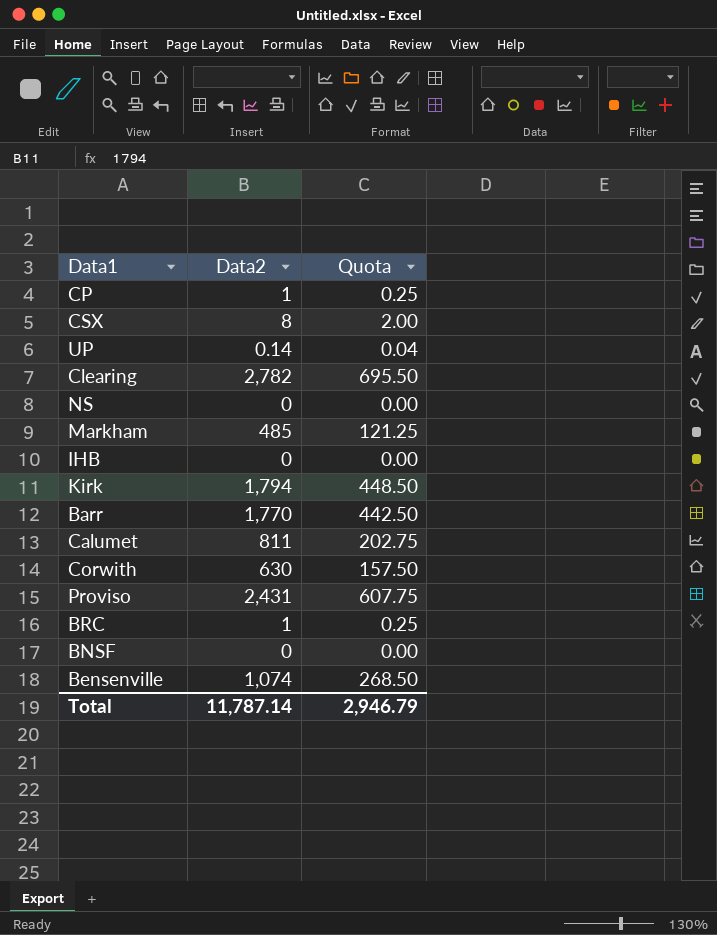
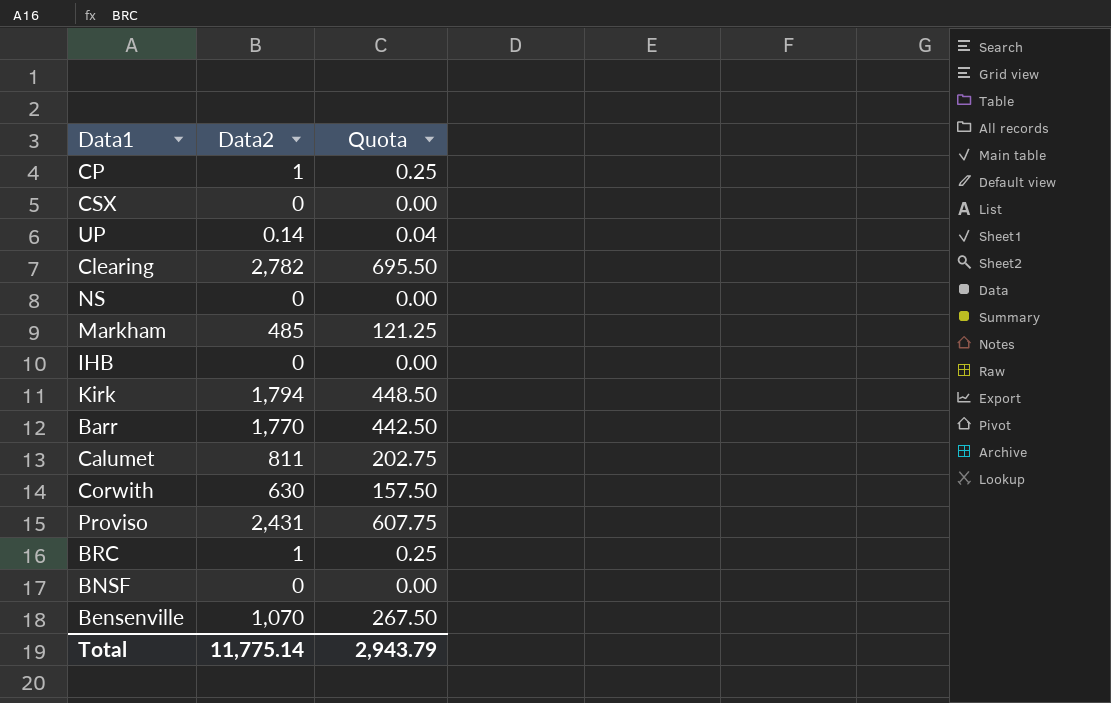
CSX | Data2: 8 -> 0
CSX | Quota: 2.00 -> 0.00
Bensenville | Data2: 1,074 -> 1,070
Bensenville | Quota: 268.50 -> 267.50
Total | Data2: 11,787.14 -> 11,775.14
Total | Quota: 2,946.79 -> 2,943.79

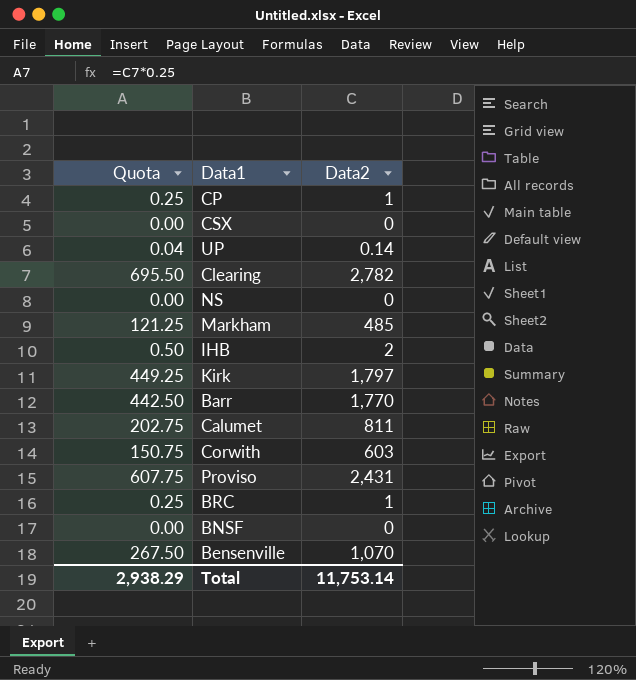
column Quota | position: 3 -> 1
IHB | Quota: 0.00 -> 0.50
IHB | Data2: 0 -> 2
Kirk | Quota: 448.50 -> 449.25
Kirk | Data2: 1,794 -> 1,797
Corwith | Quota: 157.50 -> 150.75
Corwith | Data2: 630 -> 603
Total | Quota: 2,943.79 -> 2,938.29
Total | Data2: 11,775.14 -> 11,753.14

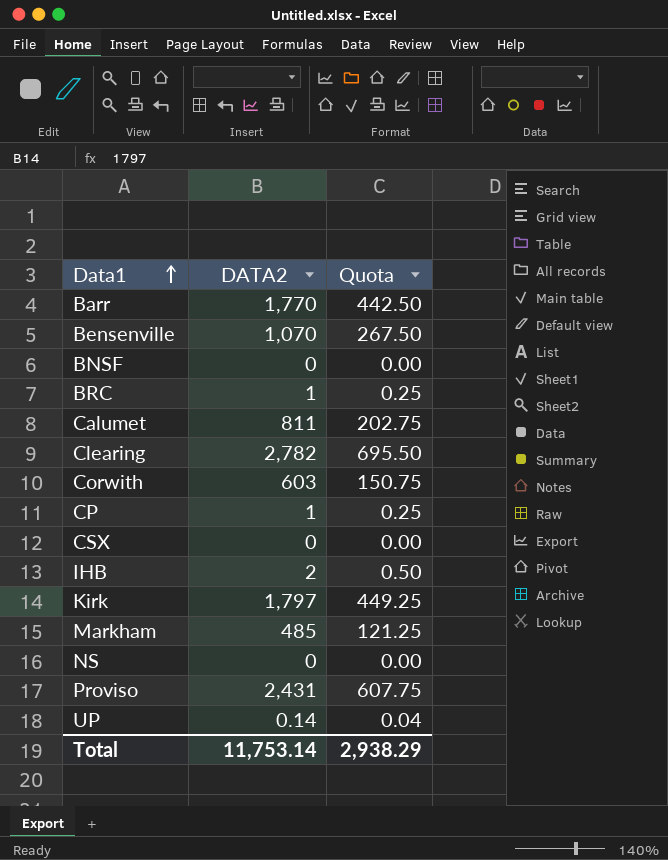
row order: none -> Data1 ascending
column name: Data2 -> DATA2
column Quota | position: 1 -> 3

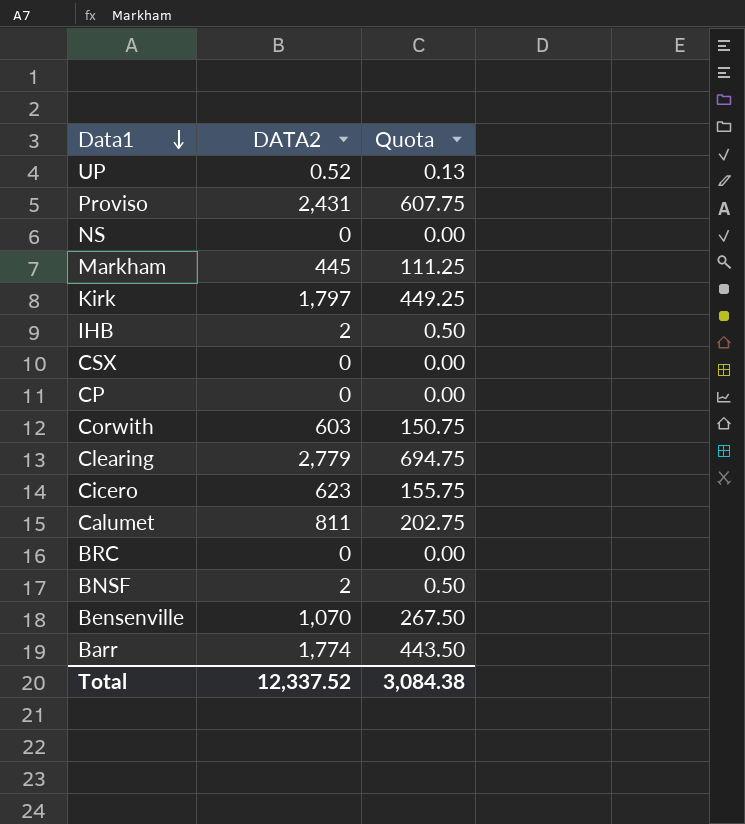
row order: Data1 ascending -> Data1 descending
UP | DATA2: 0.14 -> 0.52
UP | Quota: 0.04 -> 0.13
Markham | DATA2: 485 -> 445
Markham | Quota: 121.25 -> 111.25
CP | DATA2: 1 -> 0
CP | Quota: 0.25 -> 0.00
Clearing | DATA2: 2,782 -> 2,779
Clearing | Quota: 695.50 -> 694.75
row Cicero: none -> 623 | 155.75
BRC | DATA2: 1 -> 0
BRC | Quota: 0.25 -> 0.00
BNSF | DATA2: 0 -> 2
BNSF | Quota: 0.00 -> 0.50
Barr | DATA2: 1,770 -> 1,774
Barr | Quota: 442.50 -> 443.50
Total | DATA2: 11,753.14 -> 12,337.52
Total | Quota: 2,938.29 -> 3,084.38

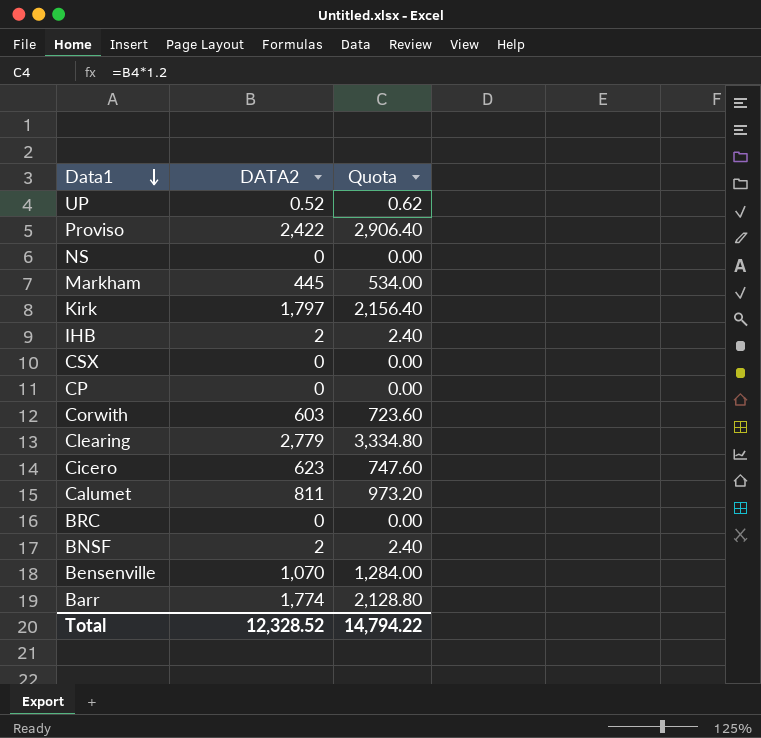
column Quota | formula: [DATA2] * 0.25 -> [DATA2] * 1.2
Proviso | DATA2: 2,431 -> 2,422
Total | DATA2: 12,337.52 -> 12,328.52
Total | Quota: 3,084.38 -> 14,794.22

